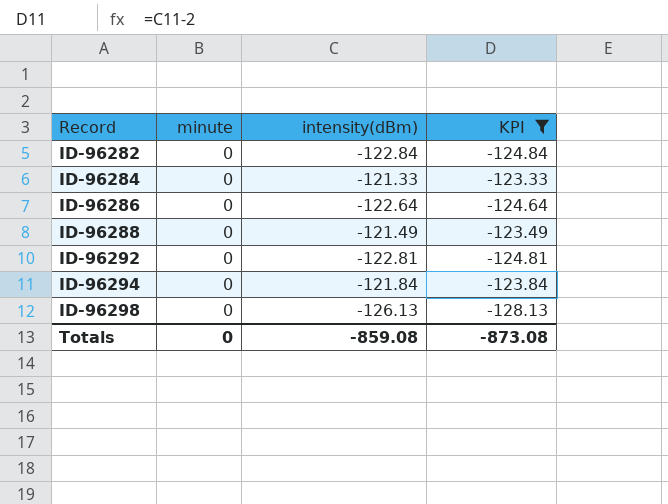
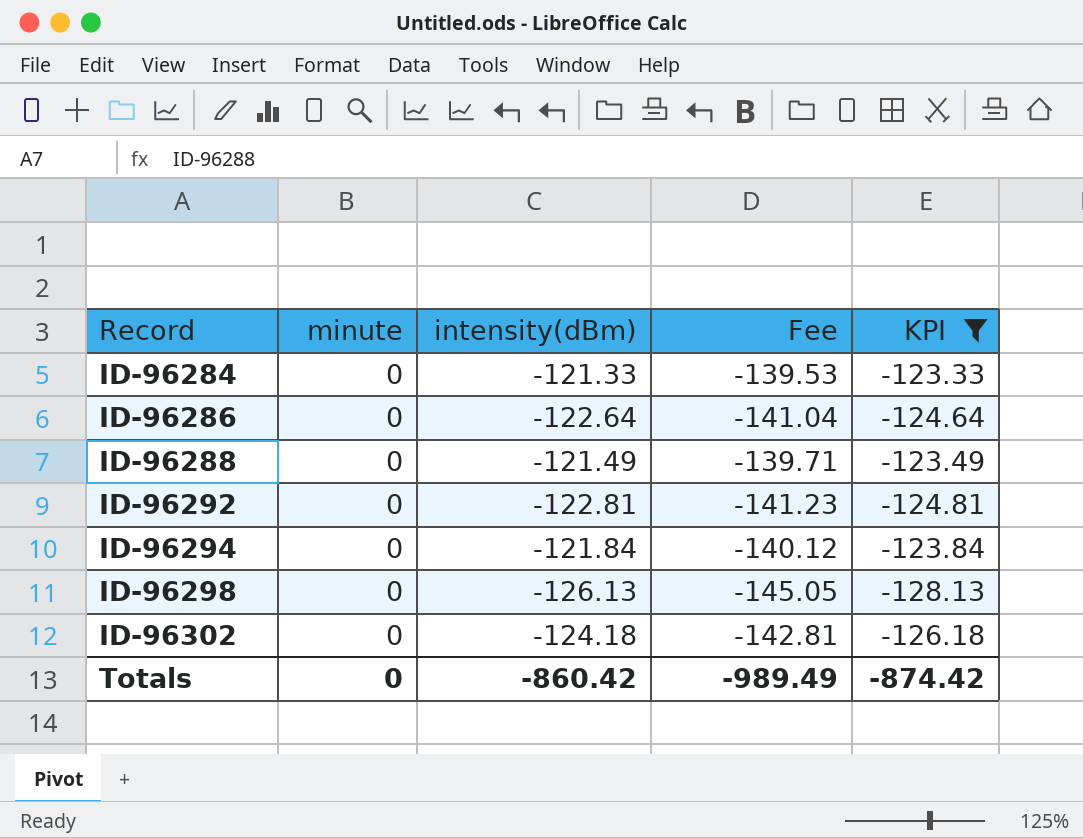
column Fee | formula: none -> [intensity(dBm)] * 1.15
row ID-96282: 0 | -122.84 | -124.84 -> none
row ID-96302: none -> 0 | -124.18 | -142.81 | -126.18
Totals | intensity(dBm): -859.08 -> -860.42
Totals | KPI: -873.08 -> -874.42

